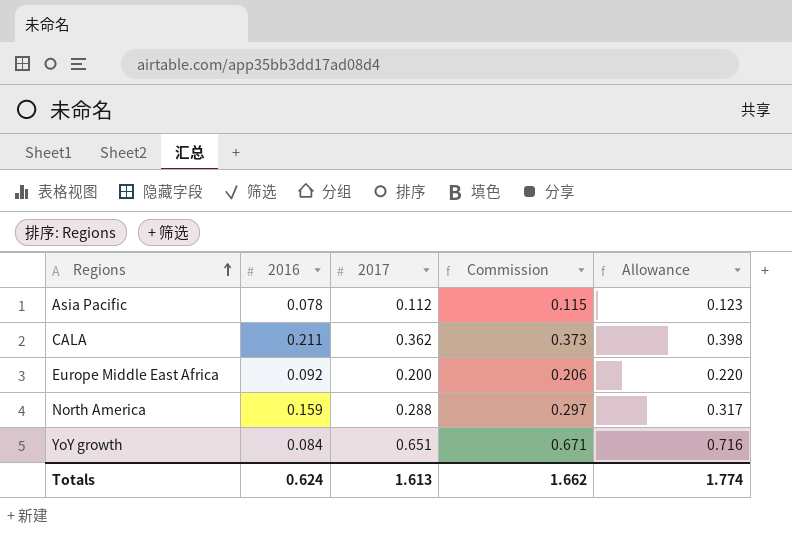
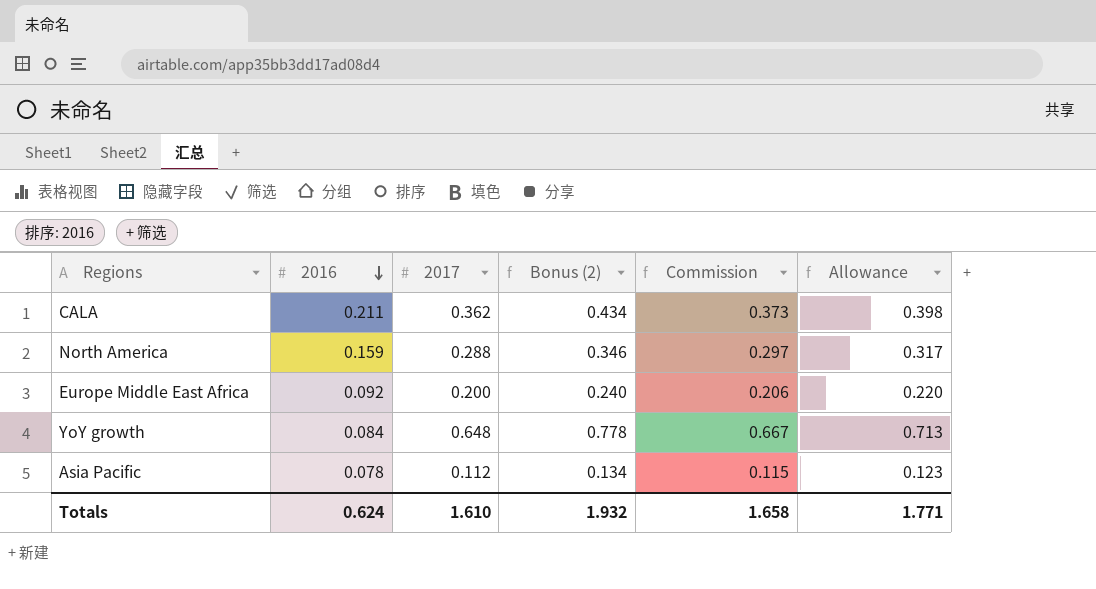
row order: Regions ascending -> 2016 descending
column Bonus (2) | formula: none -> [2017] * 1.2
YoY growth | 2017: 0.651 -> 0.648
YoY growth | Commission: 0.671 -> 0.667
YoY growth | Allowance: 0.716 -> 0.713
Totals | 2017: 1.613 -> 1.610
Totals | Commission: 1.662 -> 1.658
Totals | Allowance: 1.774 -> 1.771

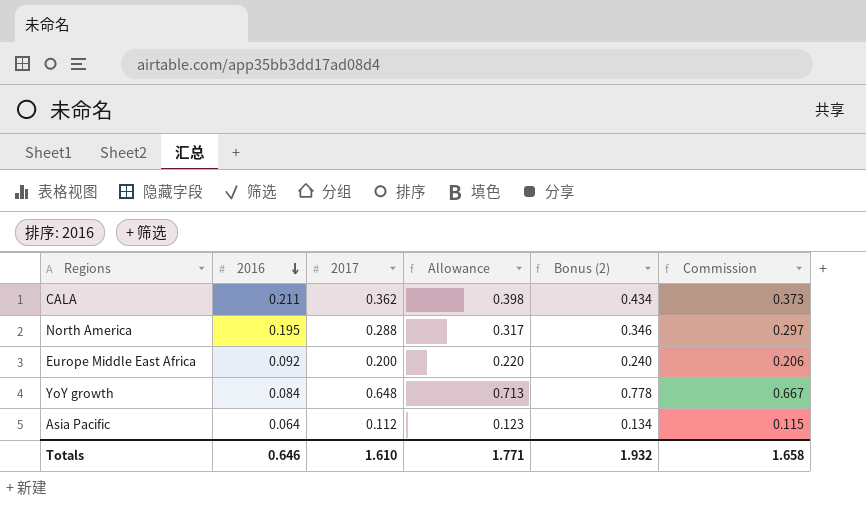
column Allowance | position: 6 -> 4
North America | 2016: 0.159 -> 0.195
Asia Pacific | 2016: 0.078 -> 0.064
Totals | 2016: 0.624 -> 0.646

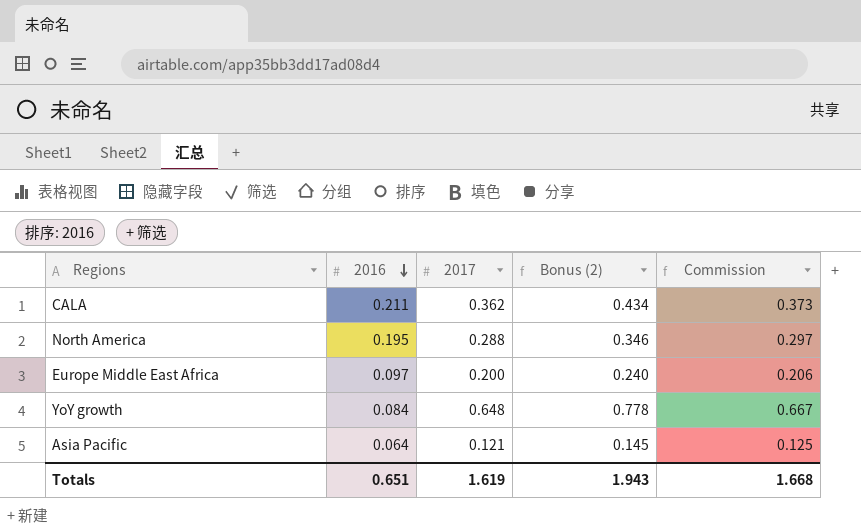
column Allowance | formula: [2017] * 1.1 -> none
Europe Middle East Africa | 2016: 0.092 -> 0.097
Asia Pacific | 2017: 0.112 -> 0.121
Asia Pacific | Bonus (2): 0.134 -> 0.145
Asia Pacific | Commission: 0.115 -> 0.125
Totals | 2016: 0.646 -> 0.651
Totals | 2017: 1.610 -> 1.619
Totals | Bonus (2): 1.932 -> 1.943
Totals | Commission: 1.658 -> 1.668

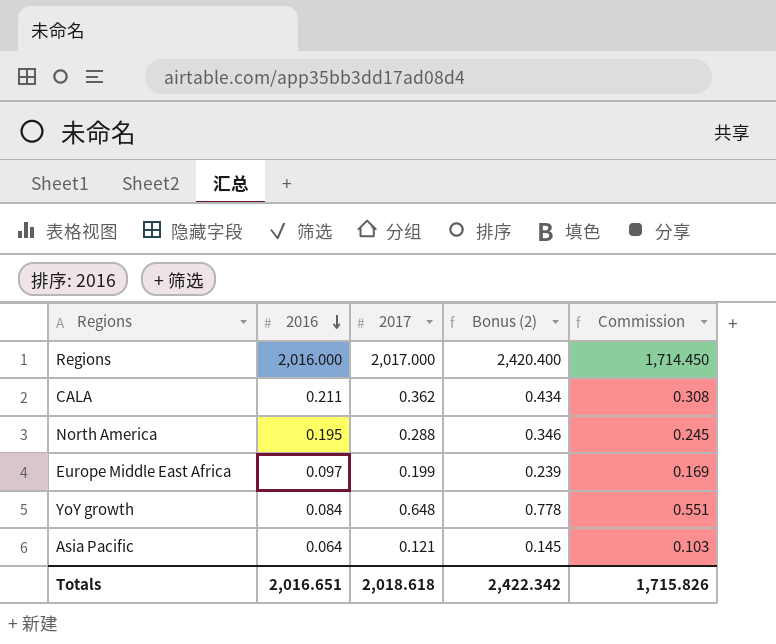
column Commission | formula: [2017] * 1.03 -> [2017] * 0.85
row Regions: none -> 2,016.000 | 2,017.000 | 2,420.400 | 1,714.450
Europe Middle East Africa | 2017: 0.200 -> 0.199
Europe Middle East Africa | Bonus (2): 0.240 -> 0.239
Totals | 2016: 0.651 -> 2,016.651
Totals | 2017: 1.619 -> 2,018.618
Totals | Bonus (2): 1.943 -> 2,422.342
Totals | Commission: 1.668 -> 1,715.826

